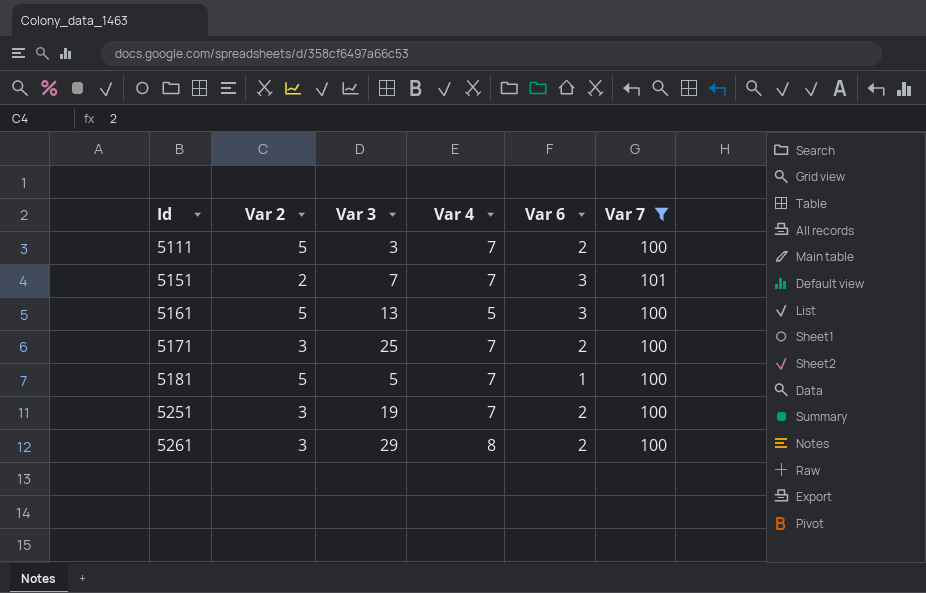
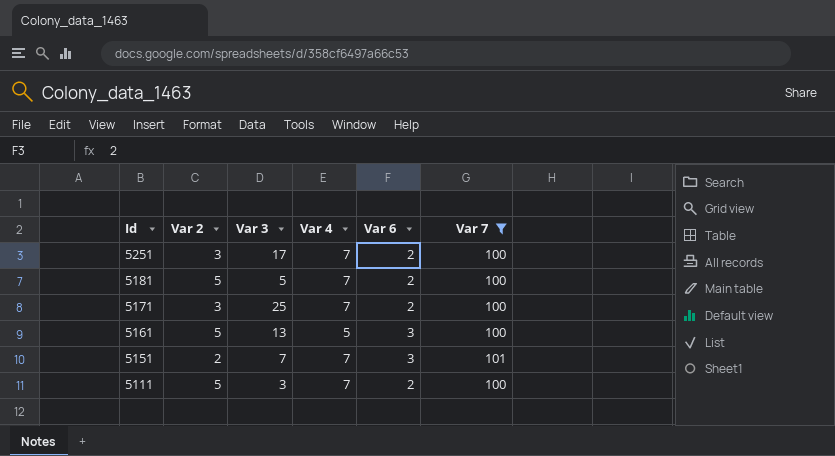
row order: Id ascending -> Id descending
row 5261: 3 | 29 | 8 | 2 | 100 -> none
5251 | Var 3: 19 -> 17
5181 | Var 6: 1 -> 2

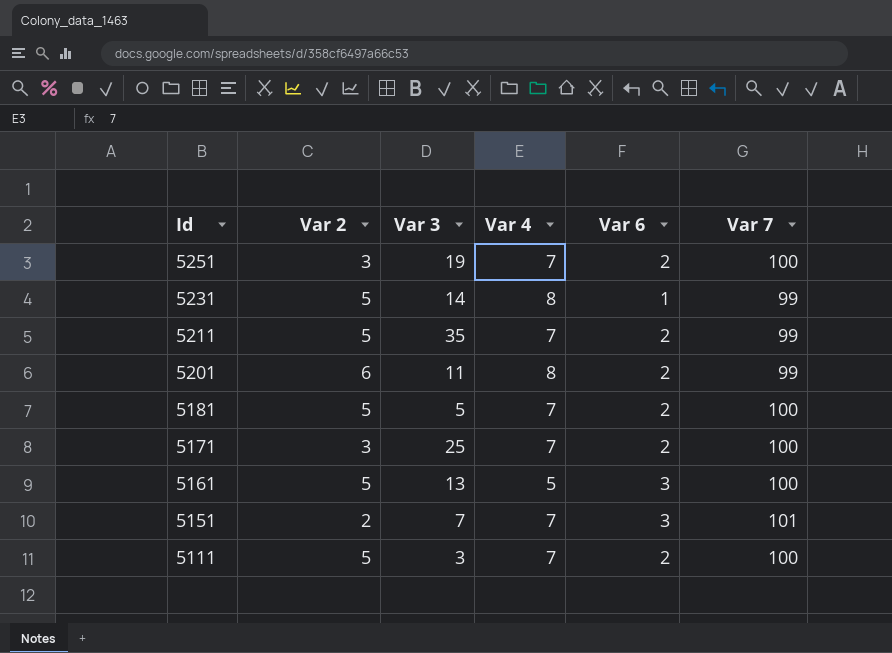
filter: Var 7 != 99 -> none
5251 | Var 3: 17 -> 19

